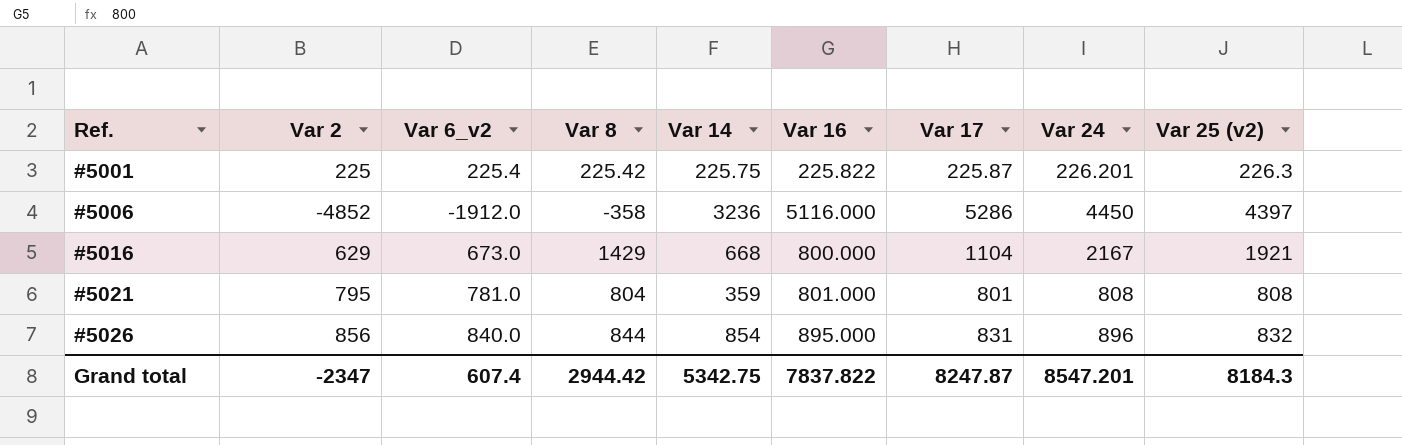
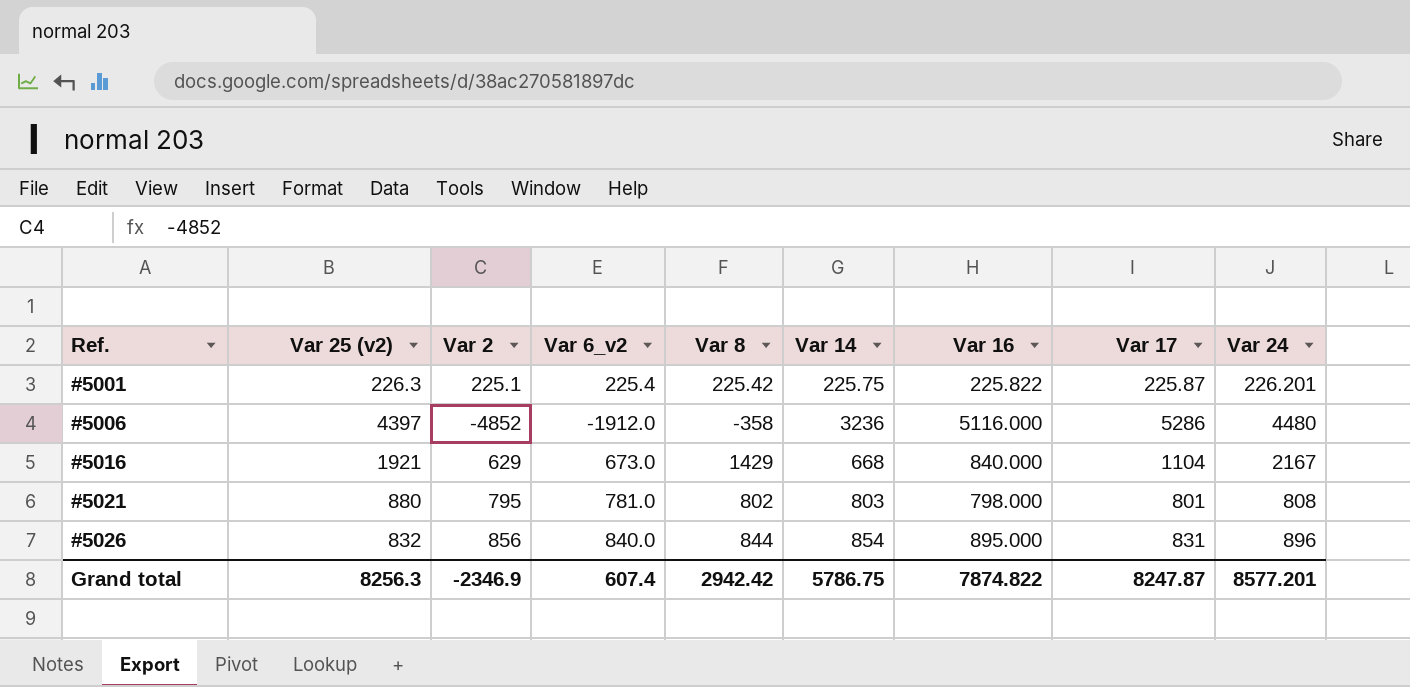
column Var 25 (v2) | position: 9 -> 2
#5001 | Var 2: 225 -> 225.1
#5006 | Var 24: 4450 -> 4480
#5016 | Var 16: 800.000 -> 840.000
#5021 | Var 25 (v2): 808 -> 880
#5021 | Var 8: 804 -> 802
#5021 | Var 14: 359 -> 803
#5021 | Var 16: 801.000 -> 798.000
Grand total | Var 25 (v2): 8184.3 -> 8256.3
Grand total | Var 2: -2347 -> -2346.9
Grand total | Var 8: 2944.42 -> 2942.42
Grand total | Var 14: 5342.75 -> 5786.75
Grand total | Var 16: 7837.822 -> 7874.822
Grand total | Var 24: 8547.201 -> 8577.201

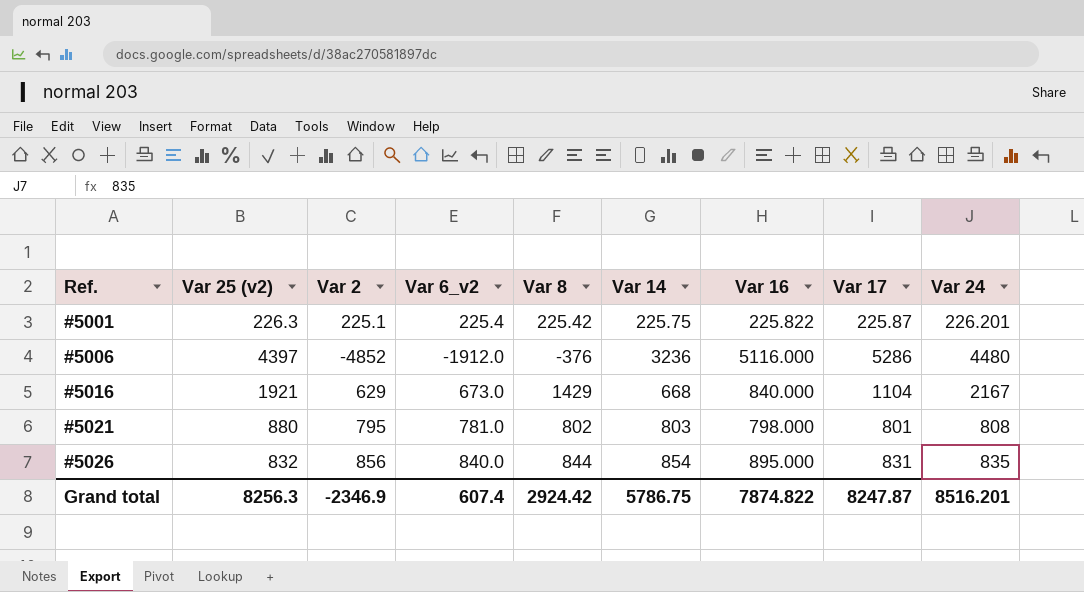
#5006 | Var 8: -358 -> -376
#5026 | Var 24: 896 -> 835
Grand total | Var 8: 2942.42 -> 2924.42
Grand total | Var 24: 8577.201 -> 8516.201

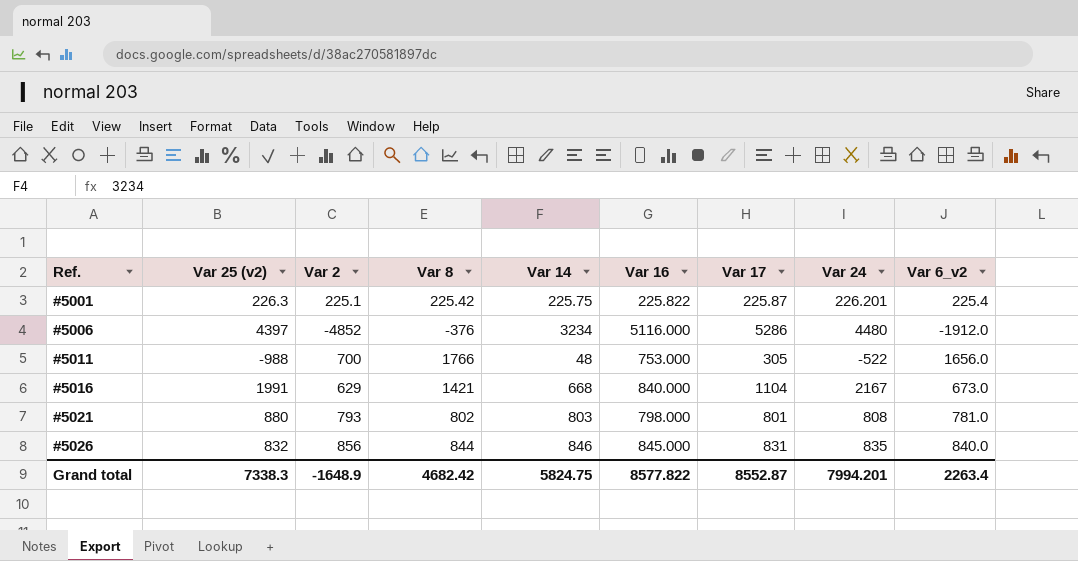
column Var 6_v2 | position: 4 -> 9
#5006 | Var 14: 3236 -> 3234
row #5011: none -> -988 | 700 | 1766 | 48 | 753.000 | 305 | -522 | 1656.0
#5016 | Var 25 (v2): 1921 -> 1991
#5016 | Var 8: 1429 -> 1421
#5021 | Var 2: 795 -> 793
#5026 | Var 14: 854 -> 846
#5026 | Var 16: 895.000 -> 845.000
Grand total | Var 25 (v2): 8256.3 -> 7338.3
Grand total | Var 2: -2346.9 -> -1648.9
Grand total | Var 8: 2924.42 -> 4682.42
Grand total | Var 14: 5786.75 -> 5824.75
Grand total | Var 16: 7874.822 -> 8577.822
Grand total | Var 17: 8247.87 -> 8552.87
Grand total | Var 24: 8516.201 -> 7994.201
Grand total | Var 6_v2: 607.4 -> 2263.4

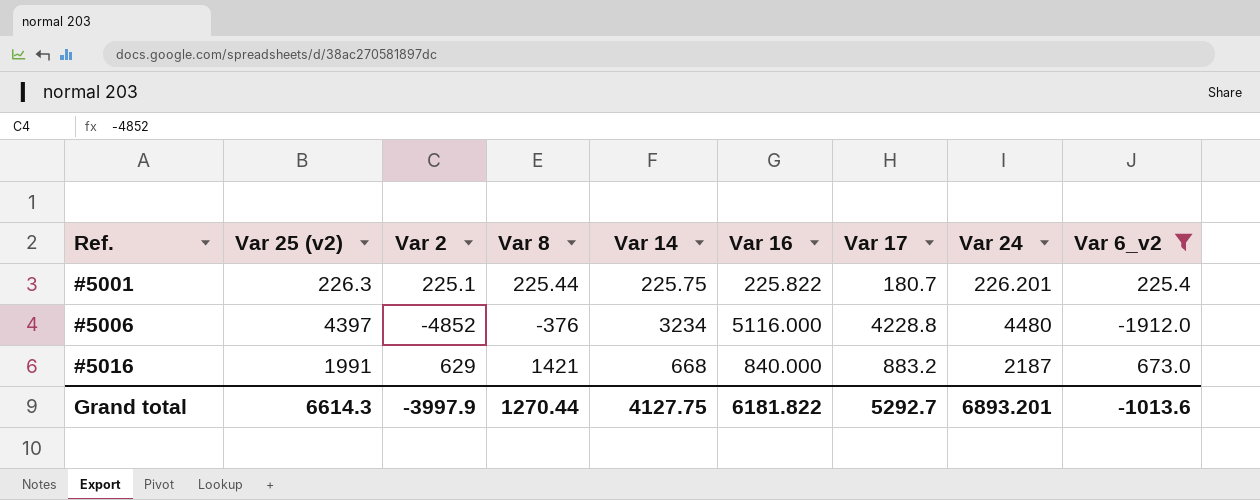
filter: none -> Var 6_v2 <= 673.0
#5001 | Var 8: 225.42 -> 225.44
#5001 | Var 17: 225.87 -> 180.7
#5006 | Var 17: 5286 -> 4228.8
#5016 | Var 17: 1104 -> 883.2
#5016 | Var 24: 2167 -> 2187
Grand total | Var 25 (v2): 7338.3 -> 6614.3
Grand total | Var 2: -1648.9 -> -3997.9
Grand total | Var 8: 4682.42 -> 1270.44
Grand total | Var 14: 5824.75 -> 4127.75
Grand total | Var 16: 8577.822 -> 6181.822
Grand total | Var 17: 8552.87 -> 5292.7
Grand total | Var 24: 7994.201 -> 6893.201
Grand total | Var 6_v2: 2263.4 -> -1013.6

